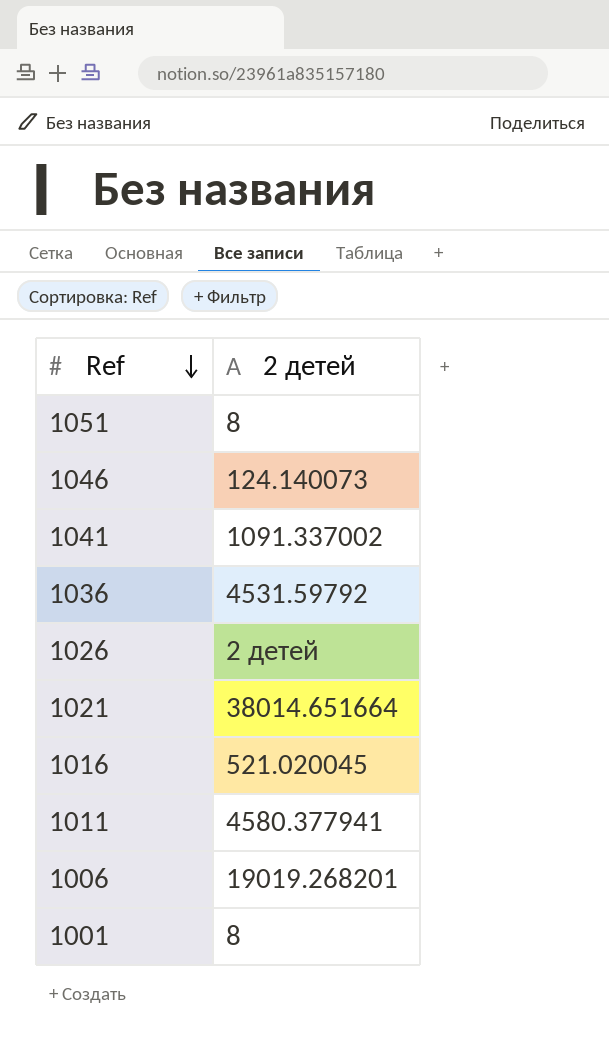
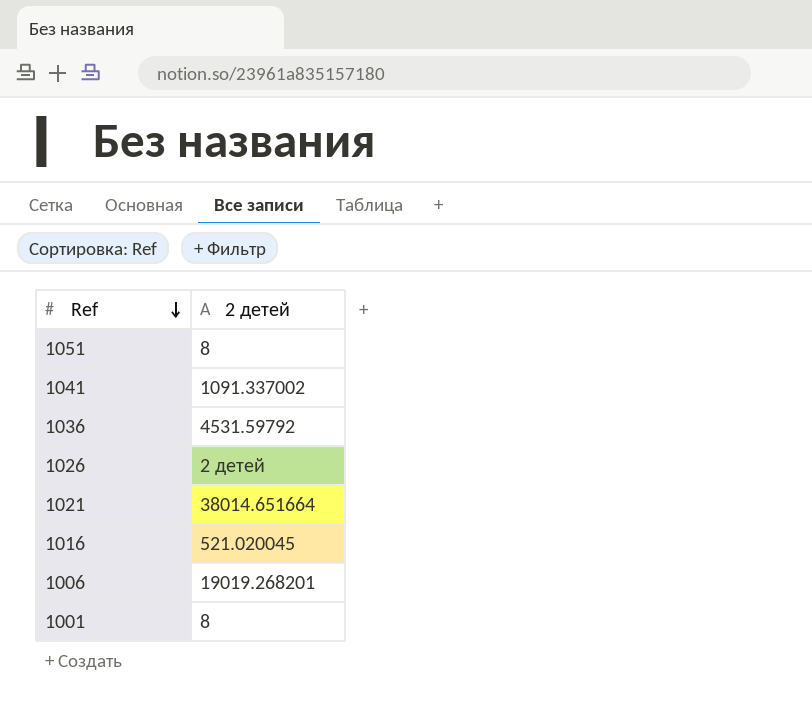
row 1046: 124.140073 -> none
row 1011: 4580.377941 -> none

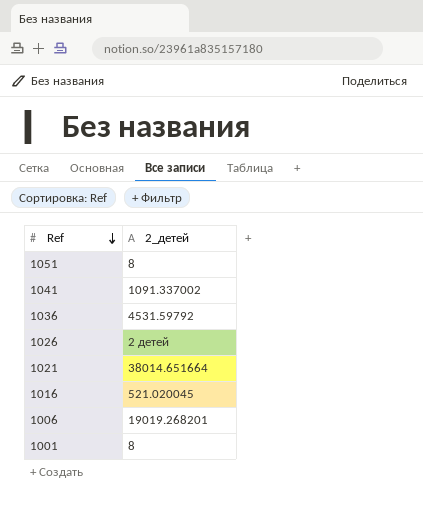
column name: 2 детей -> 2_детей

